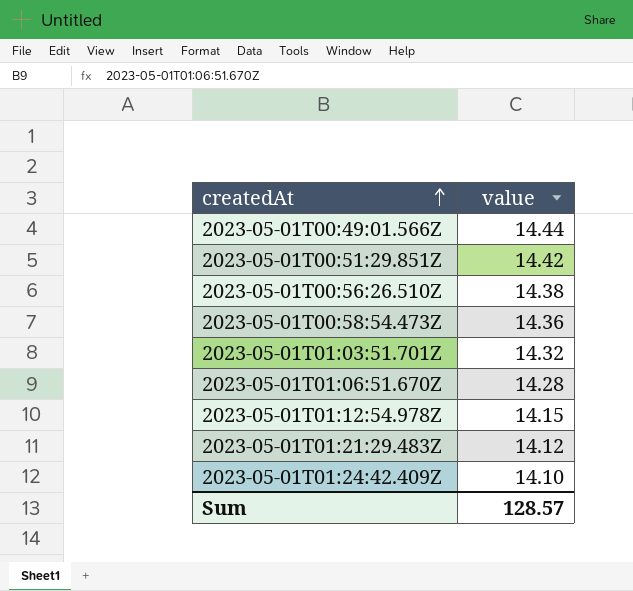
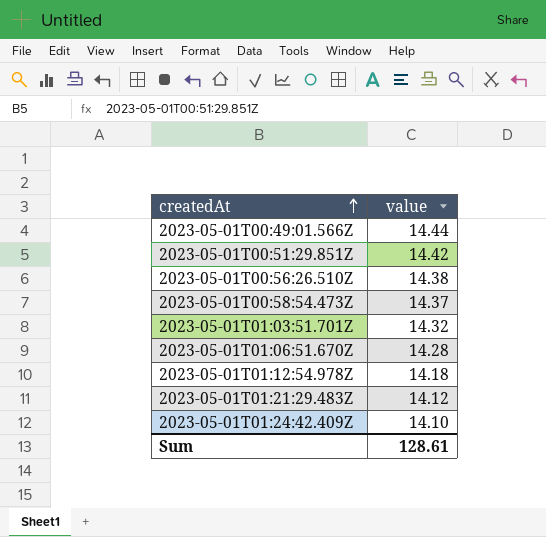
2023-05-01T00:58:54.473Z | value: 14.36 -> 14.37
2023-05-01T01:12:54.978Z | value: 14.15 -> 14.18
Sum | value: 128.57 -> 128.61

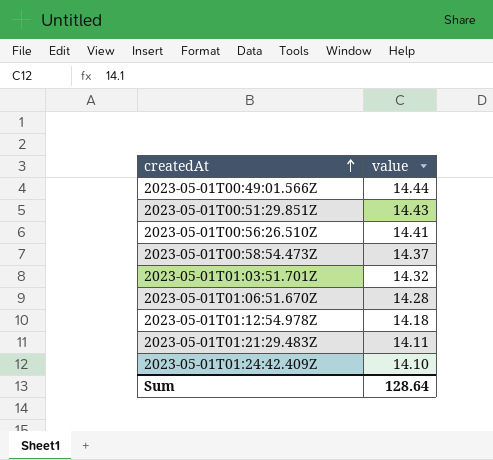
2023-05-01T00:51:29.851Z | value: 14.42 -> 14.43
2023-05-01T00:56:26.510Z | value: 14.38 -> 14.41
2023-05-01T01:21:29.483Z | value: 14.12 -> 14.11
Sum | value: 128.61 -> 128.64

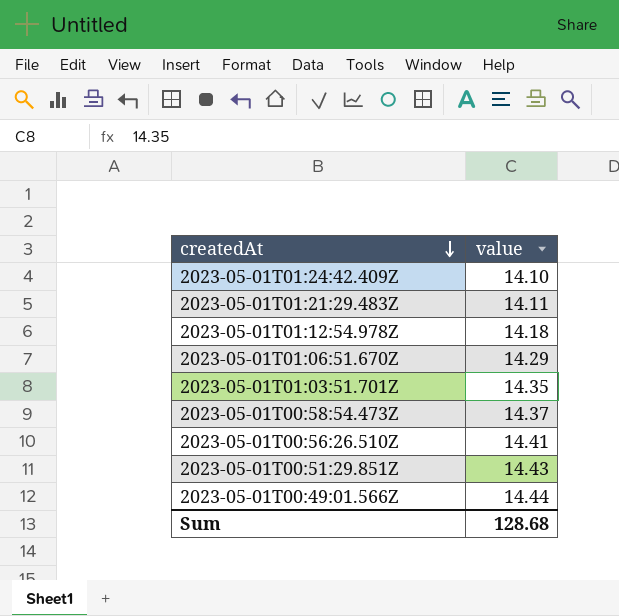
row order: createdAt ascending -> createdAt descending
2023-05-01T01:06:51.670Z | value: 14.28 -> 14.29
2023-05-01T01:03:51.701Z | value: 14.32 -> 14.35
Sum | value: 128.64 -> 128.68

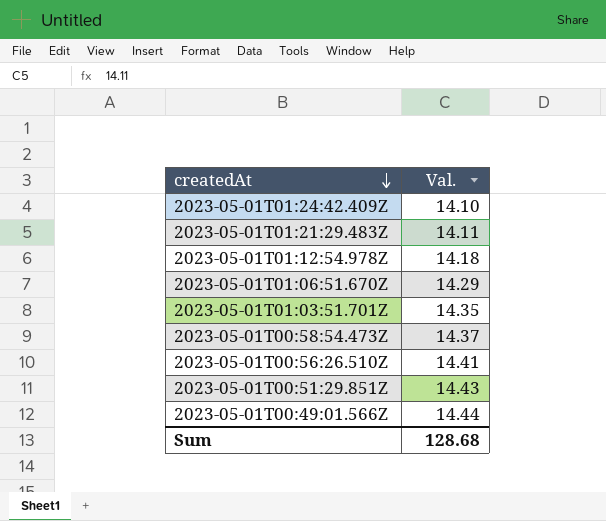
column name: value -> Val.

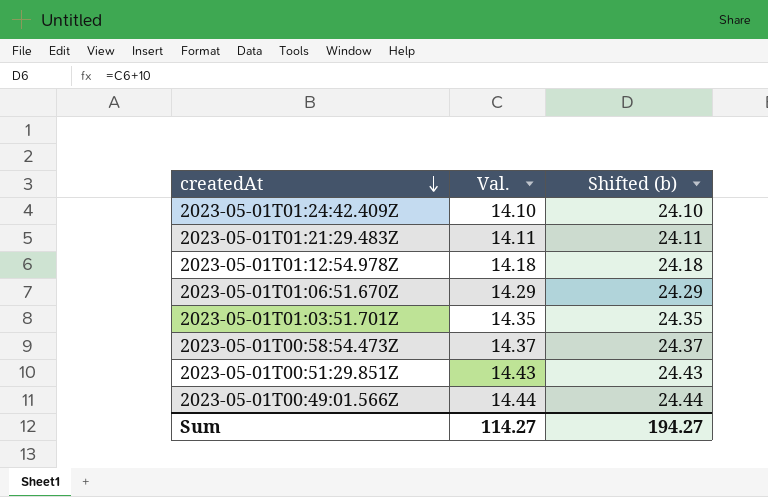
column Shifted (b) | formula: none -> [Val.] + 10
row 2023-05-01T00:56:26.510Z: 14.41 -> none
Sum | Val.: 128.68 -> 114.27

